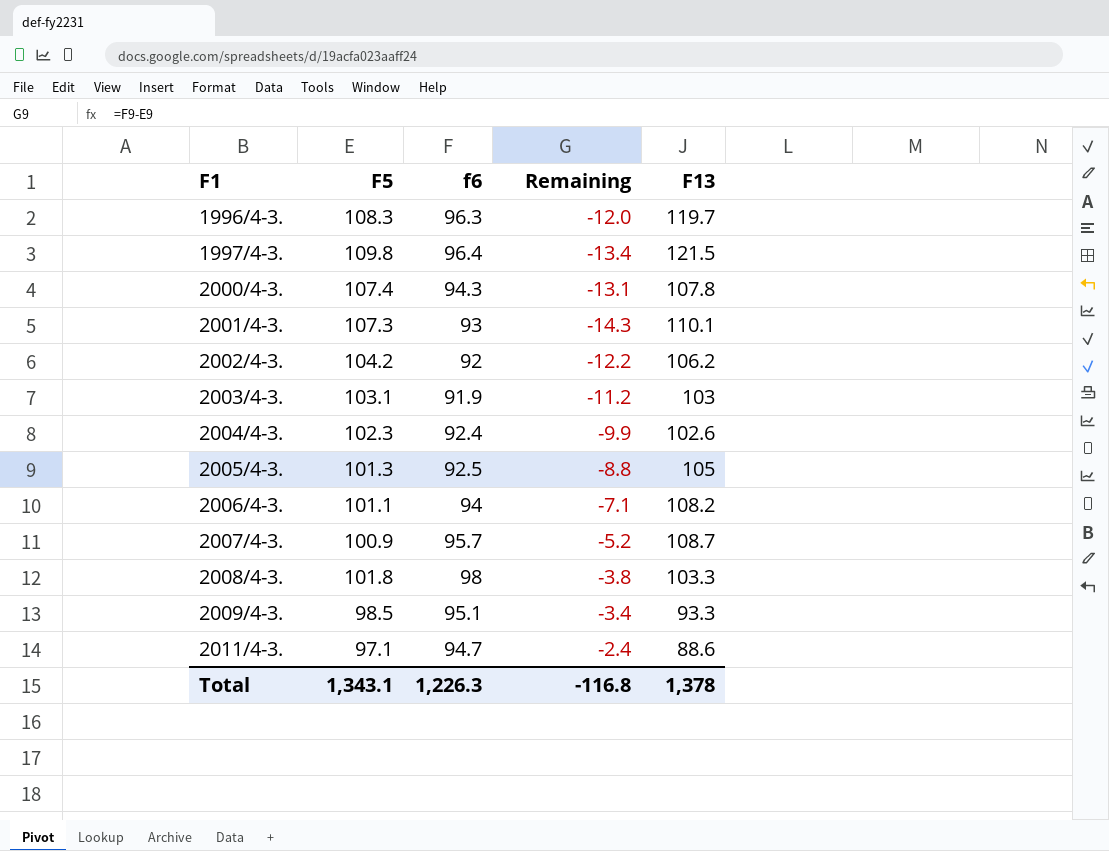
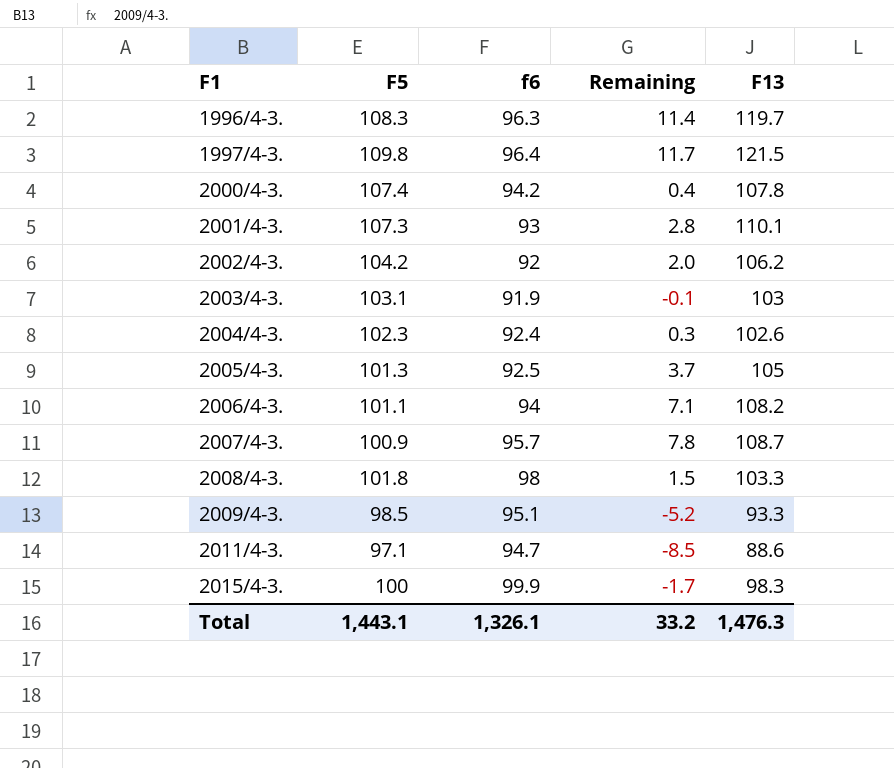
column Remaining | formula: [f6] - [F5] -> [F13] - [F5]
2000/4-3. | f6: 94.3 -> 94.2
row 2015/4-3.: none -> 100 | 99.9 | -1.7 | 98.3
Total | F5: 1,343.1 -> 1,443.1
Total | f6: 1,226.3 -> 1,326.1
Total | Remaining: -116.8 -> 33.2
Total | F13: 1,378 -> 1,476.3

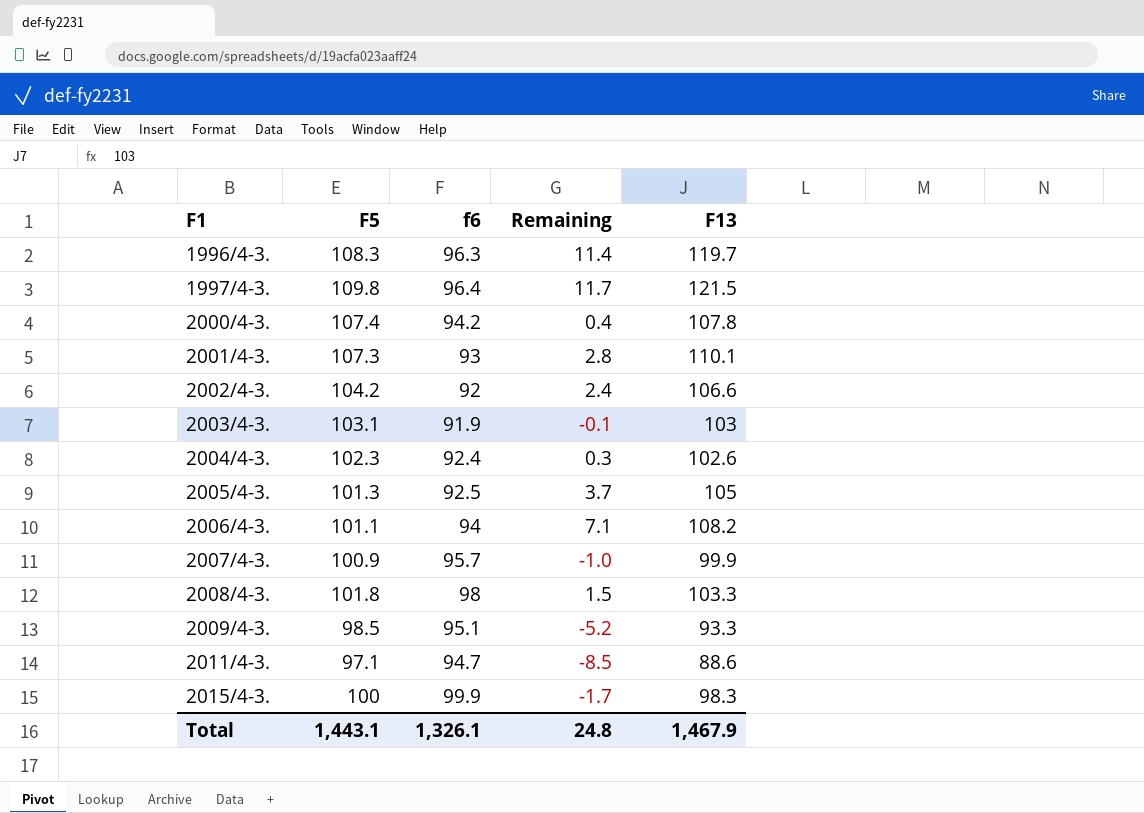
2002/4-3. | Remaining: 2.0 -> 2.4
2002/4-3. | F13: 106.2 -> 106.6
2007/4-3. | Remaining: 7.8 -> -1.0
2007/4-3. | F13: 108.7 -> 99.9
Total | Remaining: 33.2 -> 24.8
Total | F13: 1,476.3 -> 1,467.9

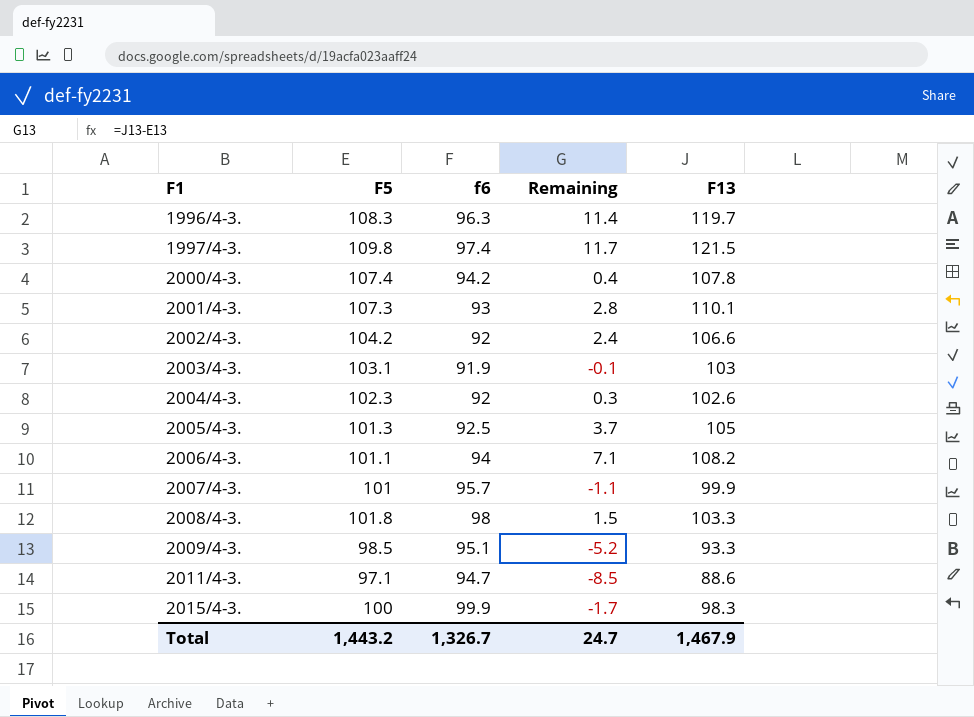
1997/4-3. | f6: 96.4 -> 97.4
2004/4-3. | f6: 92.4 -> 92
2007/4-3. | F5: 100.9 -> 101
2007/4-3. | Remaining: -1.0 -> -1.1
Total | F5: 1,443.1 -> 1,443.2
Total | f6: 1,326.1 -> 1,326.7
Total | Remaining: 24.8 -> 24.7

